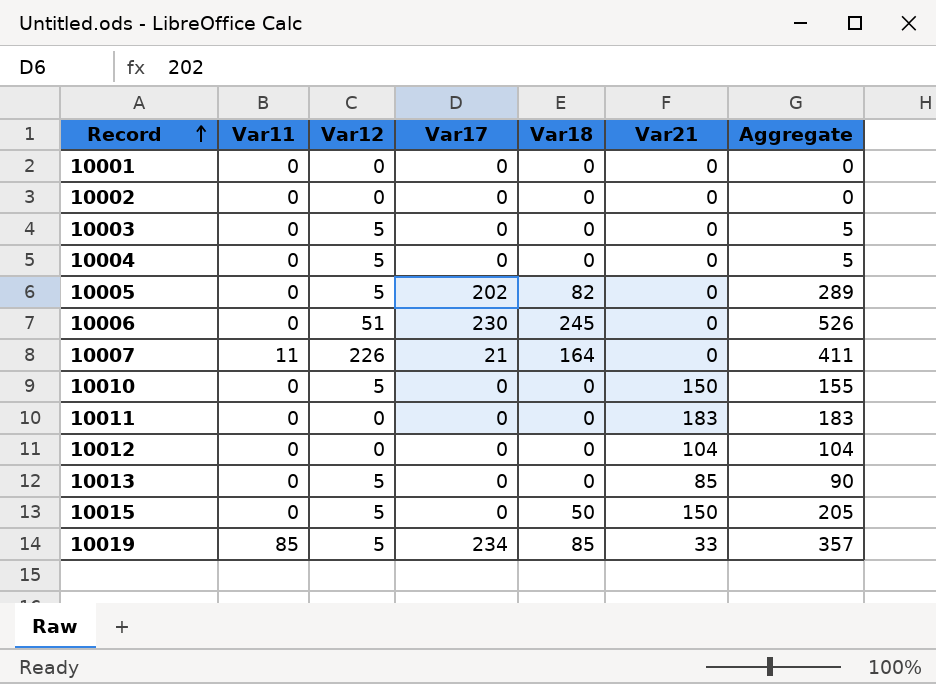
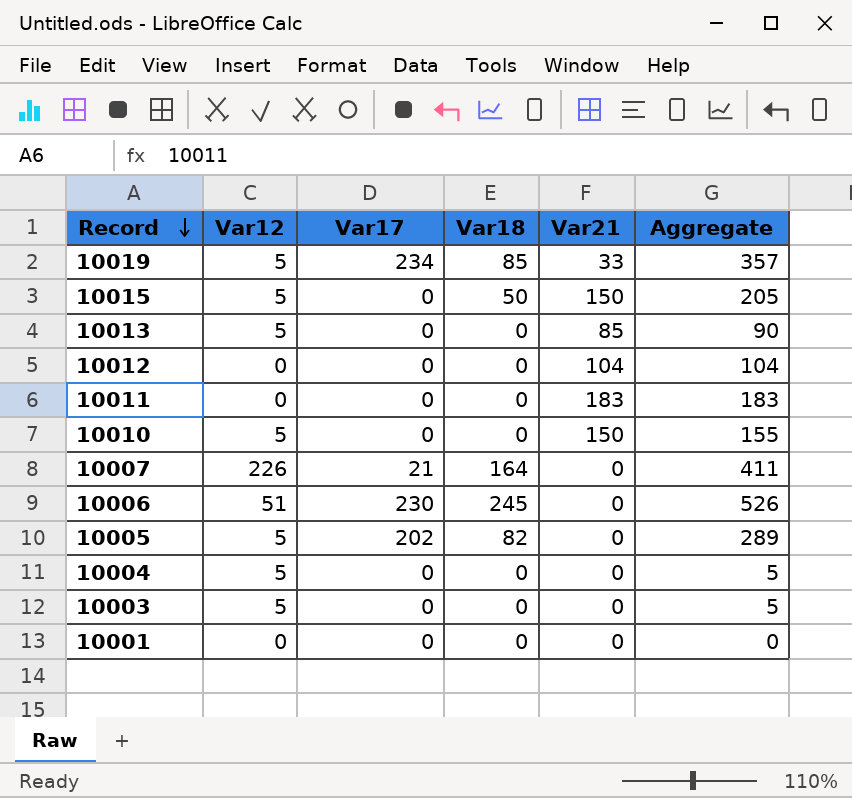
row order: Record ascending -> Record descending
column Var11 | position: 2 -> none
row 10002: 0 | 0 | 0 | 0 | 0 | 0 -> none

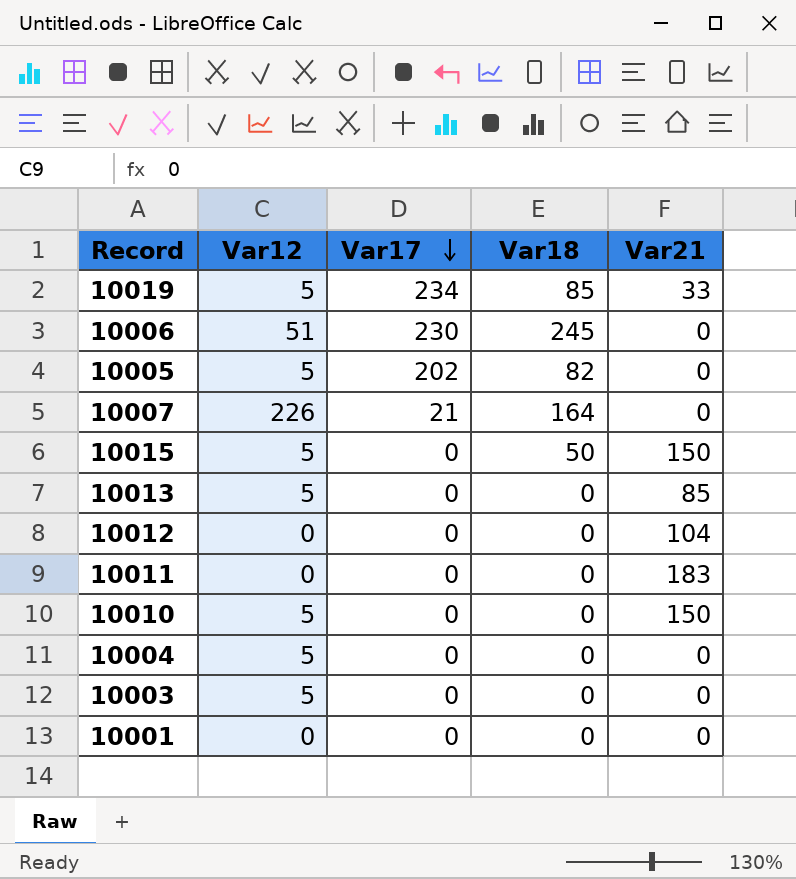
row order: Record descending -> Var17 descending
column Aggregate | formula: [Var12] + [Var17] + [Var18] + [Var21] -> none

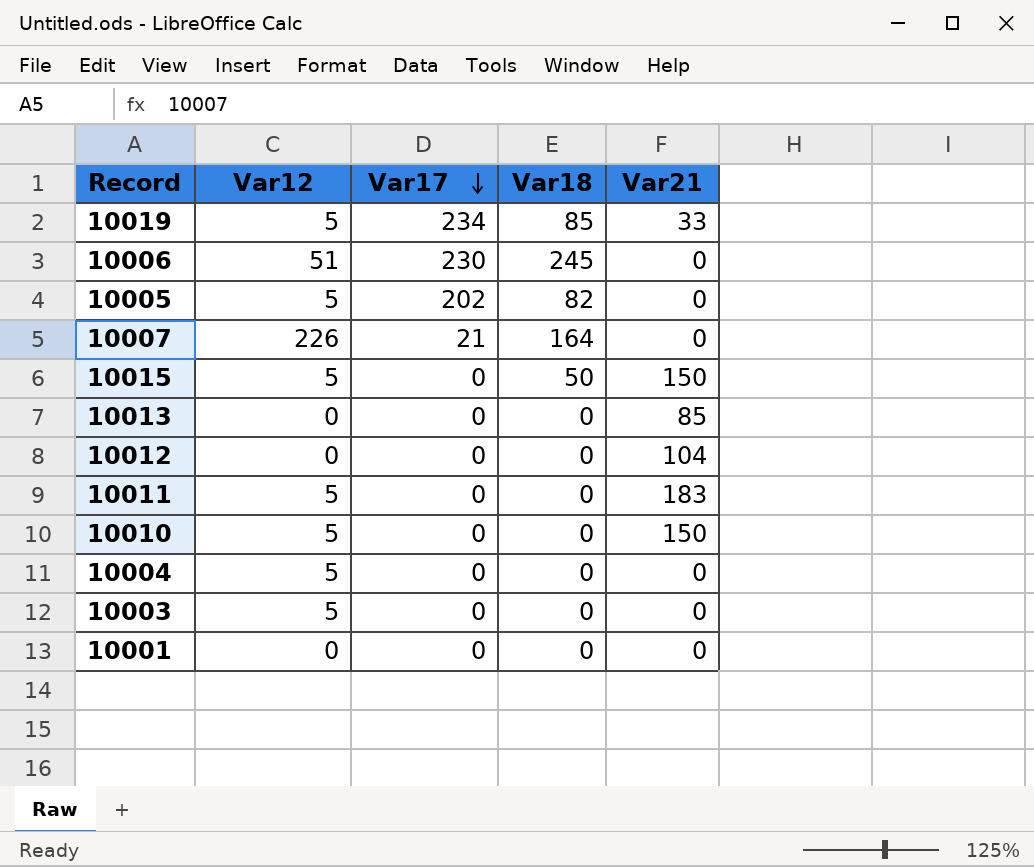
10013 | Var12: 5 -> 0
10011 | Var12: 0 -> 5

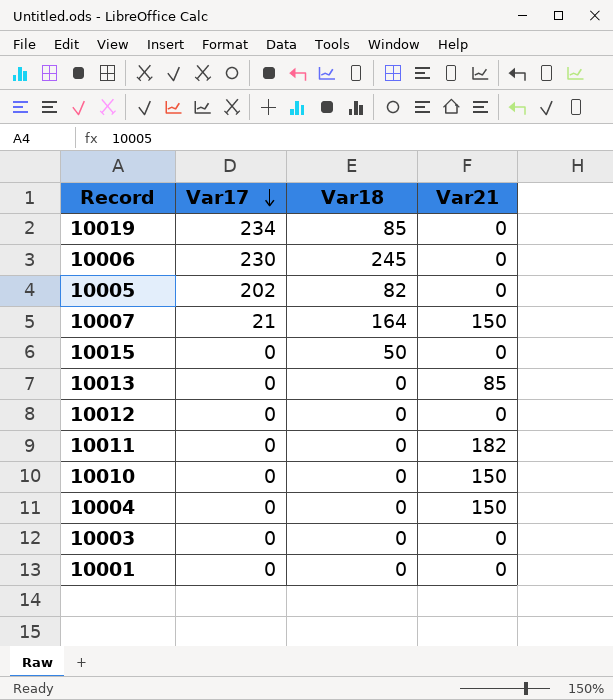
column Var12 | position: 2 -> none
10019 | Var21: 33 -> 0
10007 | Var21: 0 -> 150
10015 | Var21: 150 -> 0
10012 | Var21: 104 -> 0
10011 | Var21: 183 -> 182
10004 | Var21: 0 -> 150

